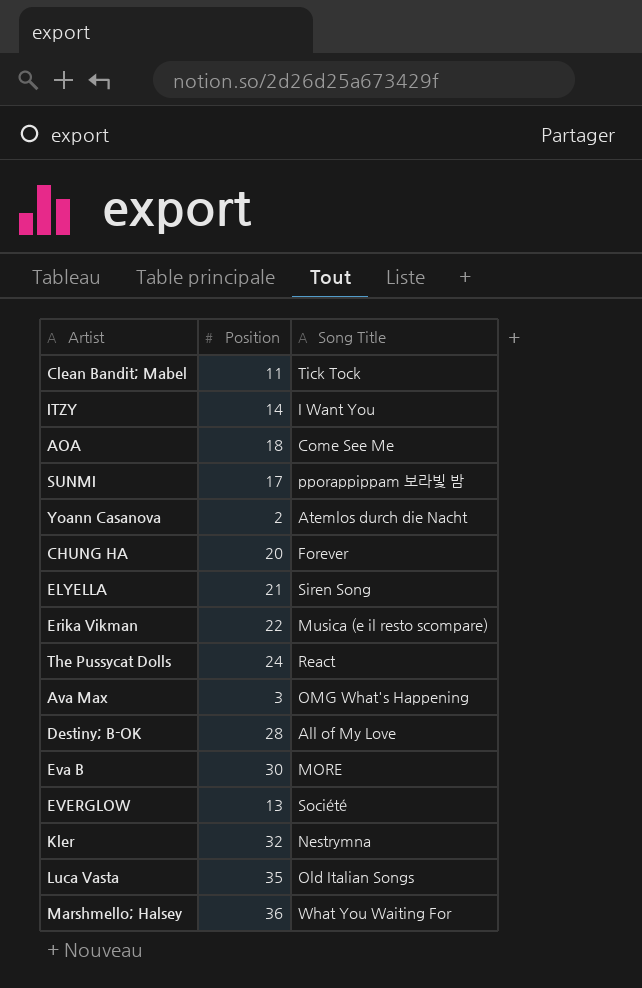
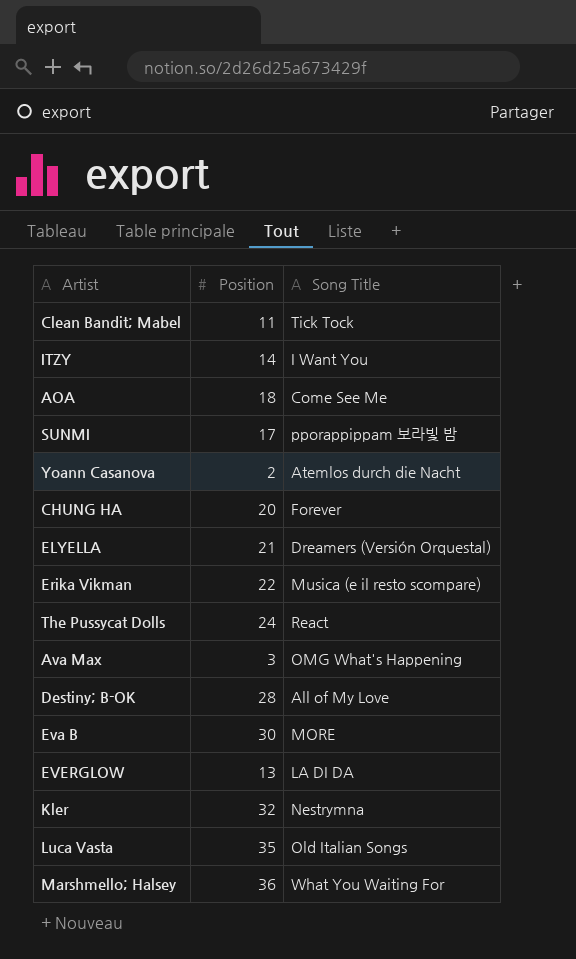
ELYELLA | Song Title: Siren Song -> Dreamers (Versión Orquestal)
EVERGLOW | Song Title: Société -> LA DI DA

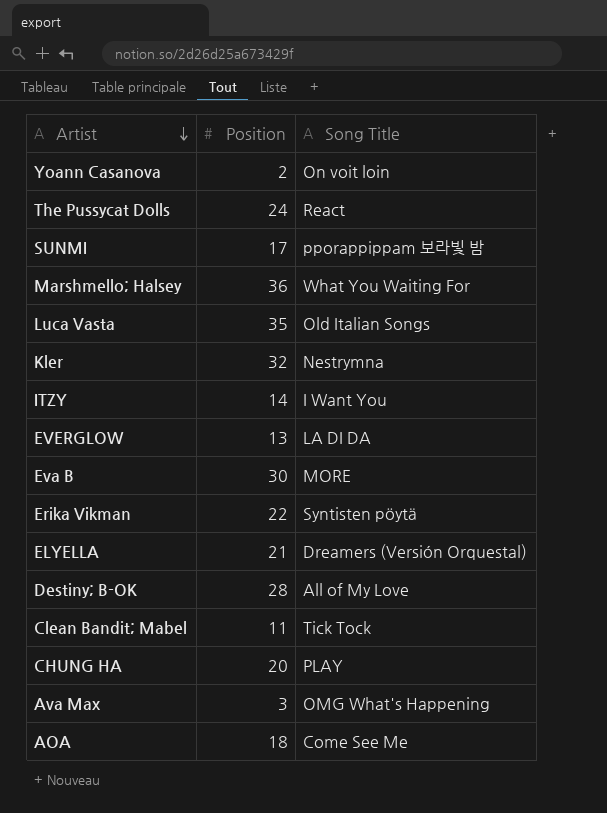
row order: none -> Artist descending
Yoann Casanova | Song Title: Atemlos durch die Nacht -> On voit loin
Erika Vikman | Song Title: Musica (e il resto scompare) -> Syntisten pöytä
CHUNG HA | Song Title: Forever -> PLAY

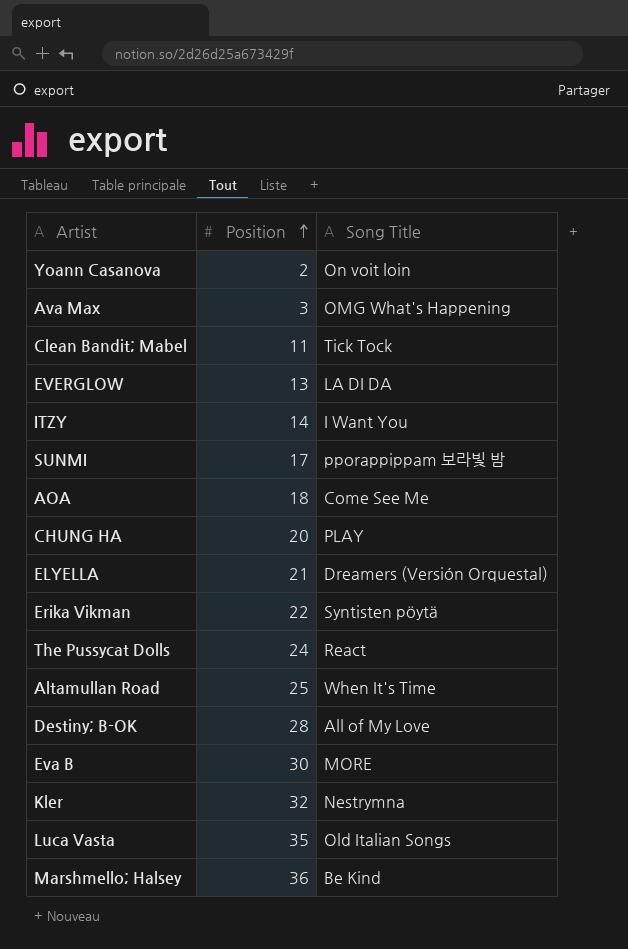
row order: Artist descending -> Position ascending
row Altamullan Road: none -> 25 | When It's Time
Marshmello; Halsey | Song Title: What You Waiting For -> Be Kind

